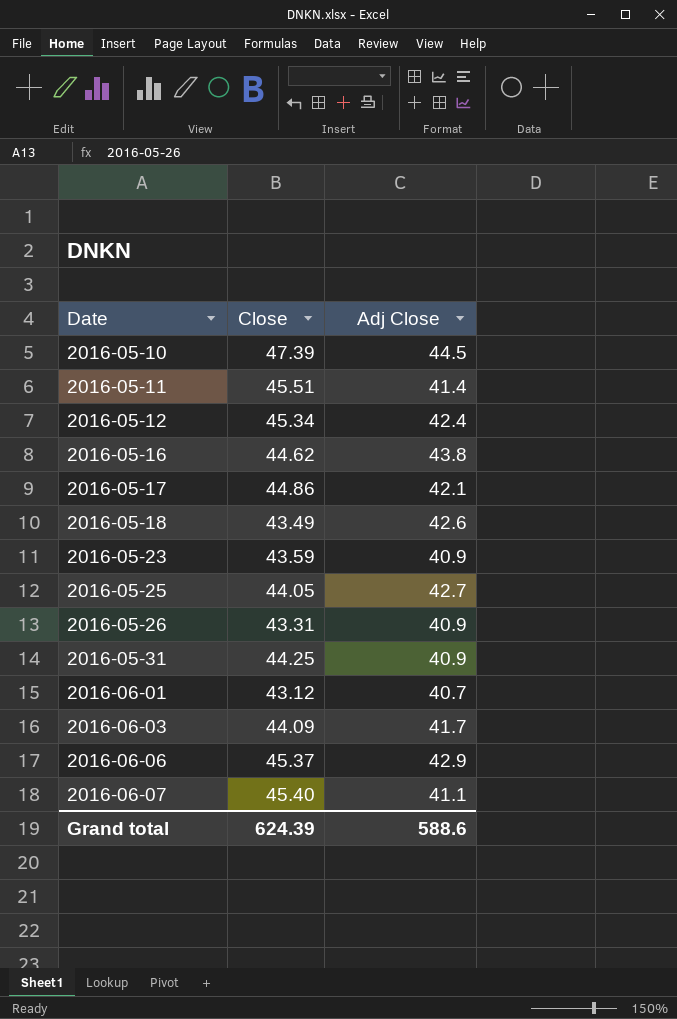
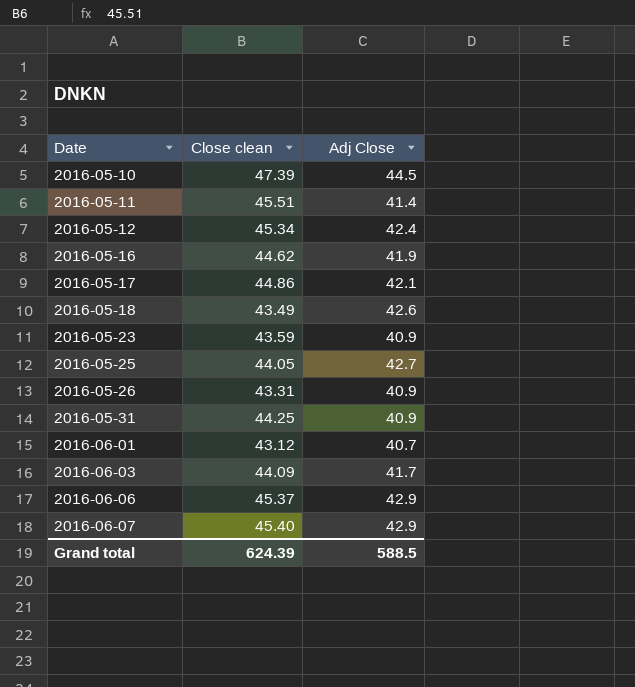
column name: Close -> Close clean
2016-05-16 | Adj Close: 43.8 -> 41.9
2016-06-07 | Adj Close: 41.1 -> 42.9
Grand total | Adj Close: 588.6 -> 588.5

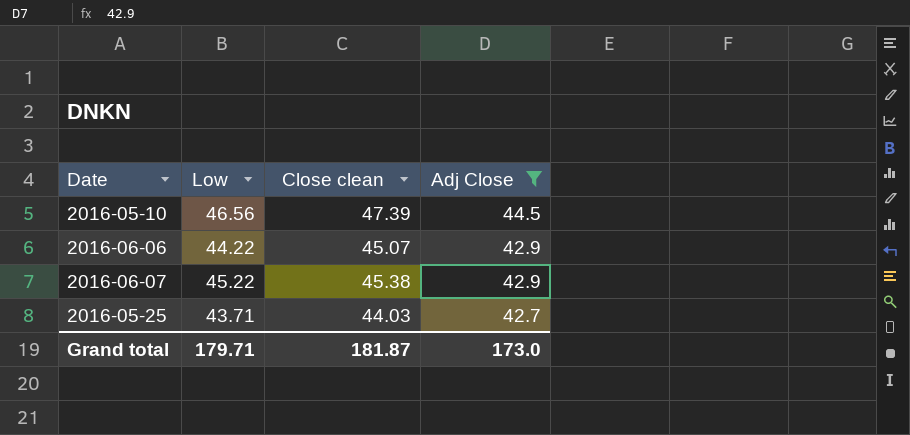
filter: none -> Adj Close >= 42.7
row order: Date ascending -> Adj Close descending
column Low | position: none -> 2
2016-06-06 | Close clean: 45.37 -> 45.07
2016-06-07 | Close clean: 45.40 -> 45.38
2016-05-25 | Close clean: 44.05 -> 44.03
Grand total | Close clean: 624.39 -> 181.87
Grand total | Adj Close: 588.5 -> 173.0

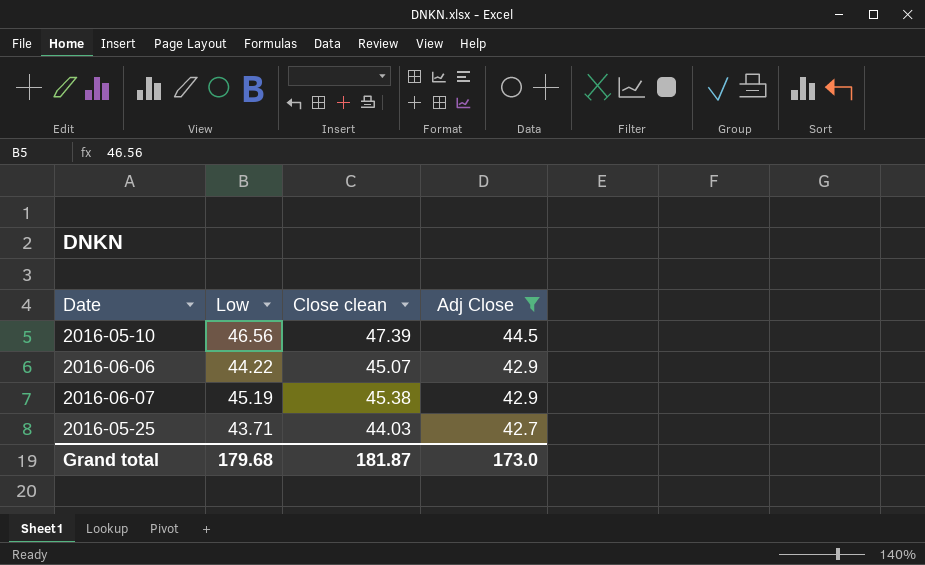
2016-06-07 | Low: 45.22 -> 45.19
Grand total | Low: 179.71 -> 179.68

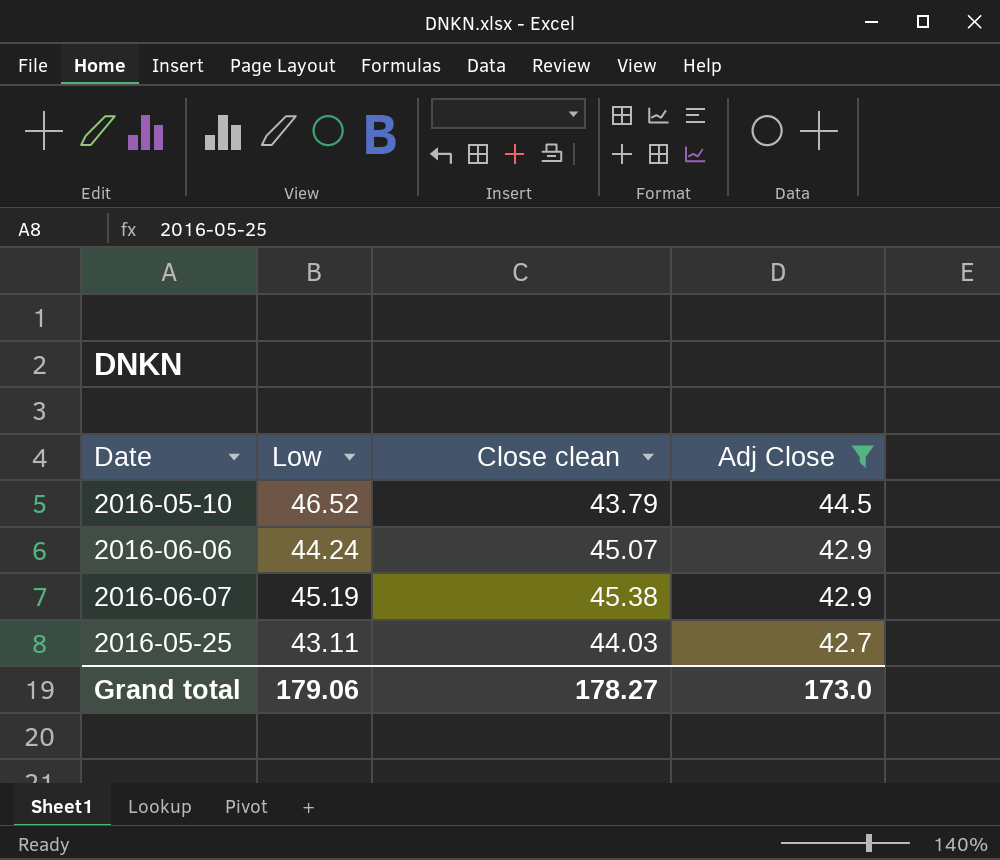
2016-05-10 | Low: 46.56 -> 46.52
2016-05-10 | Close clean: 47.39 -> 43.79
2016-06-06 | Low: 44.22 -> 44.24
2016-05-25 | Low: 43.71 -> 43.11
Grand total | Low: 179.68 -> 179.06
Grand total | Close clean: 181.87 -> 178.27

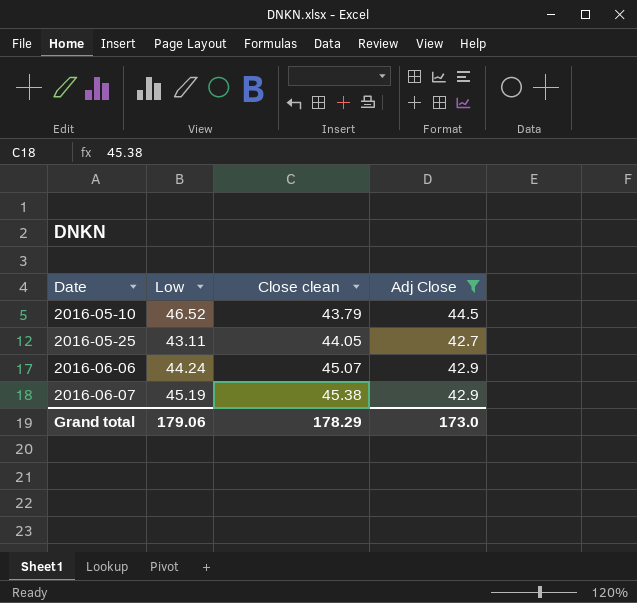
row order: Adj Close descending -> Date ascending
2016-05-25 | Close clean: 44.03 -> 44.05
Grand total | Close clean: 178.27 -> 178.29

